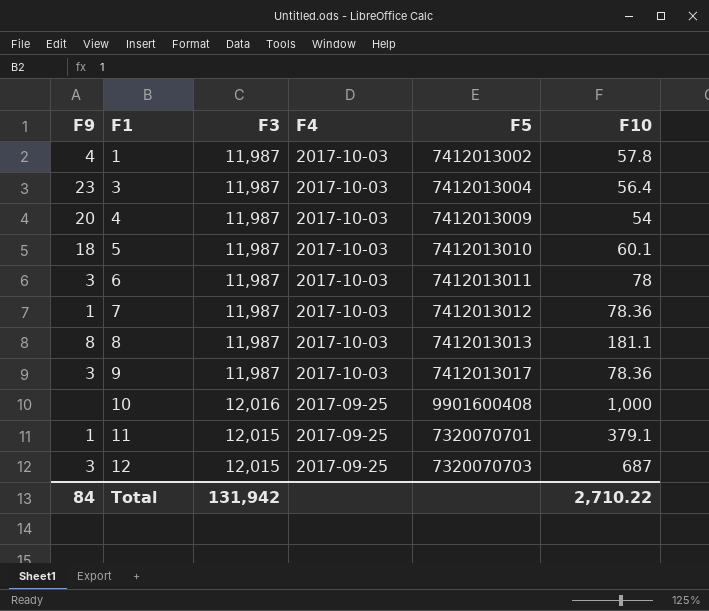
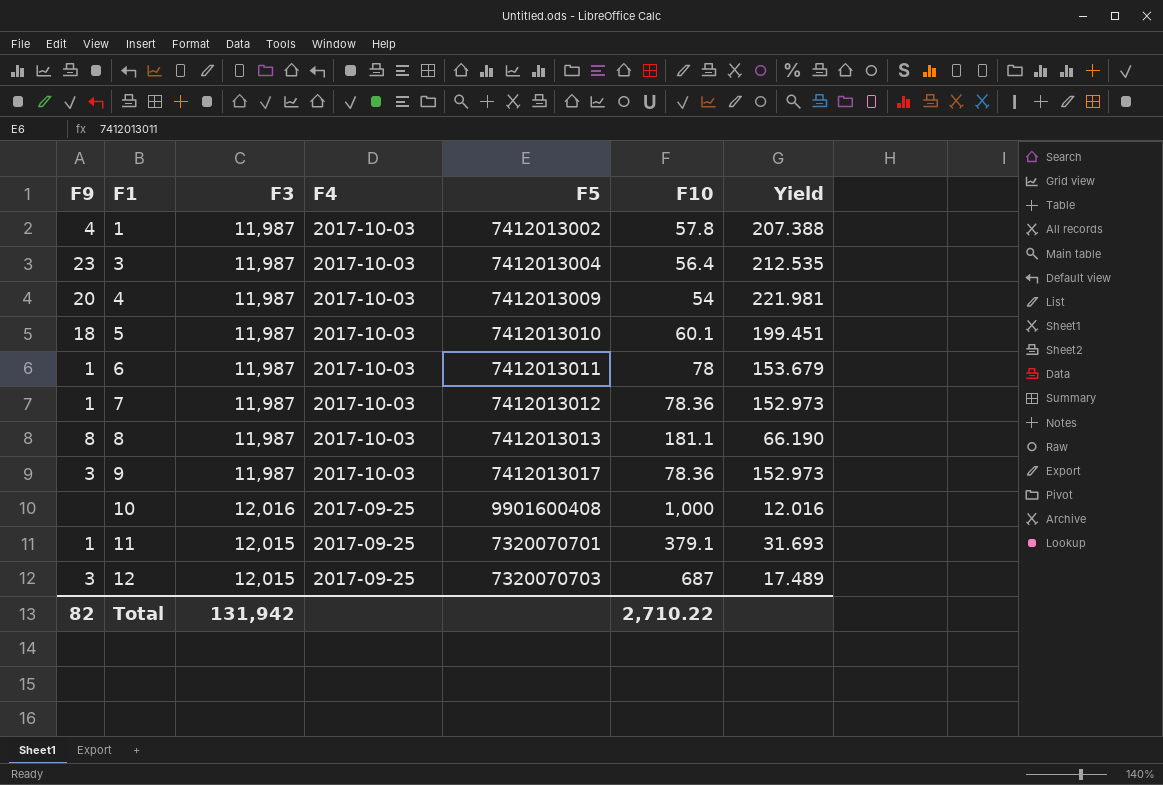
column Yield | formula: none -> [F3] / [F10]
6 | F9: 3 -> 1
Total | F9: 84 -> 82

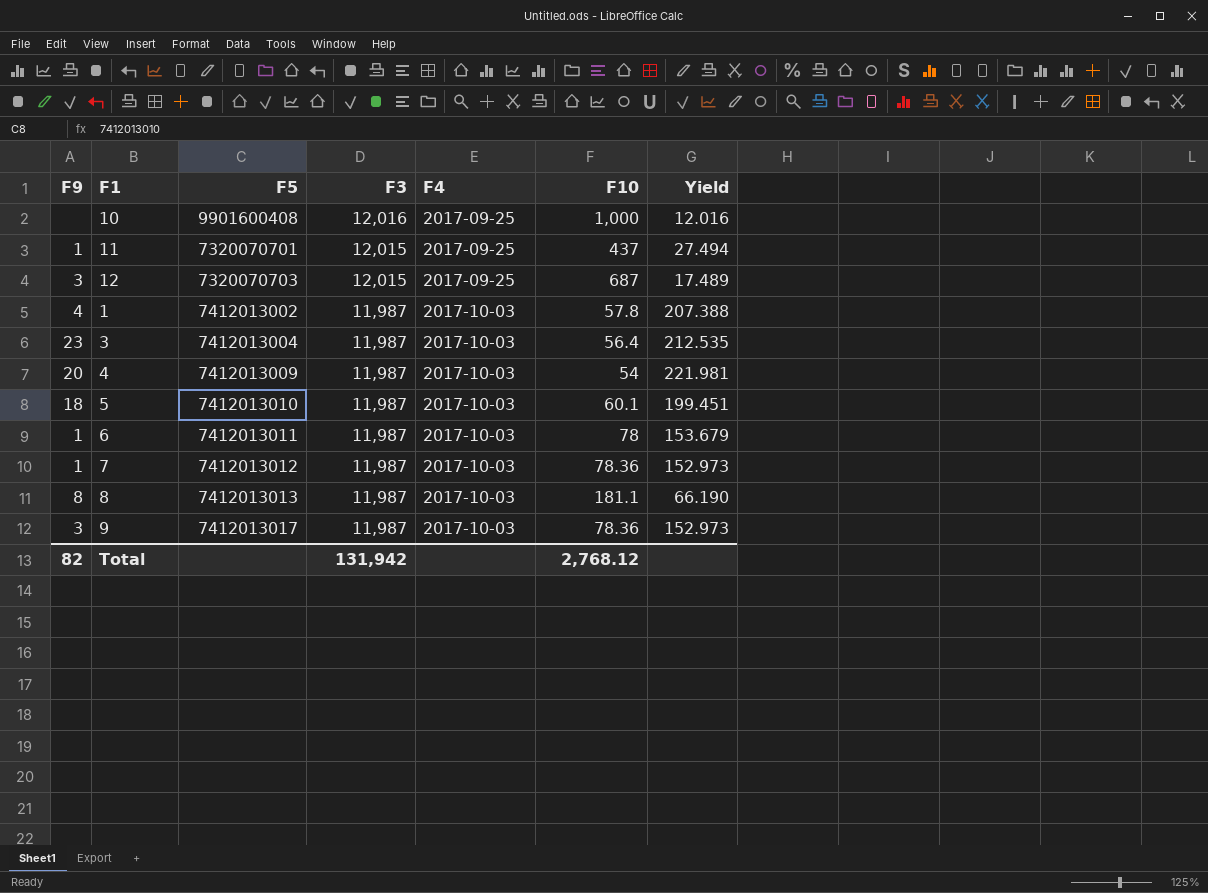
row order: F1 ascending -> F3 descending
column F5 | position: 5 -> 3
11 | F10: 379.1 -> 437
11 | Yield: 31.693 -> 27.494
Total | F10: 2,710.22 -> 2,768.12

